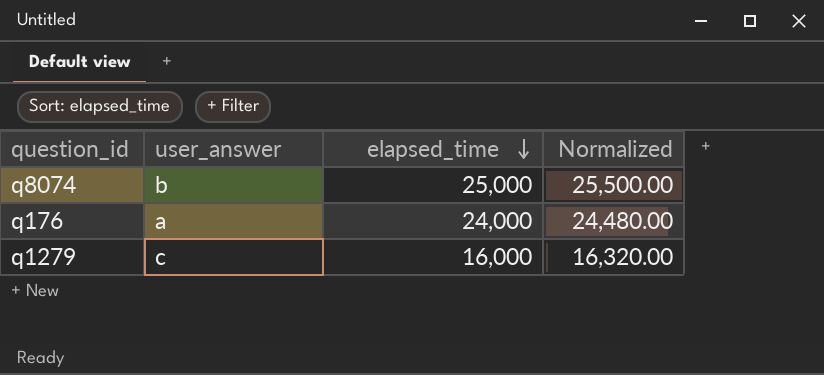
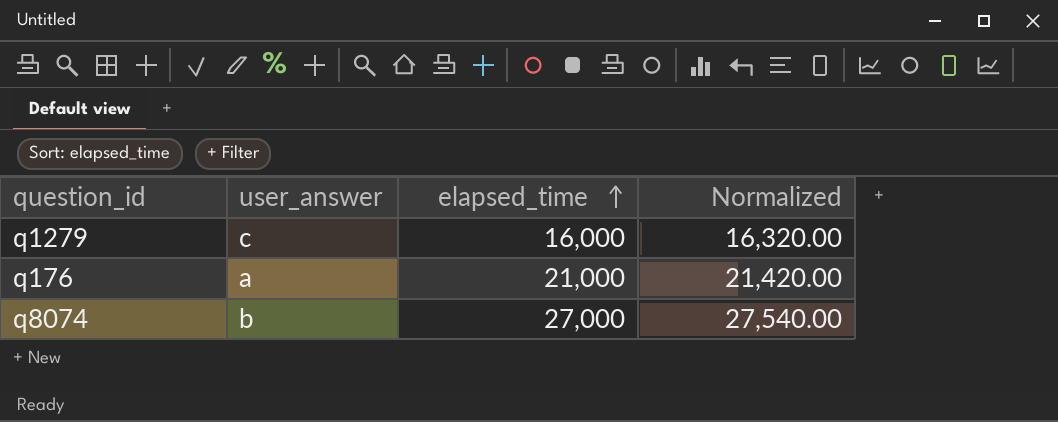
row order: elapsed_time descending -> elapsed_time ascending
q176 | elapsed_time: 24,000 -> 21,000
q176 | Normalized: 24,480.00 -> 21,420.00
q8074 | elapsed_time: 25,000 -> 27,000
q8074 | Normalized: 25,500.00 -> 27,540.00

